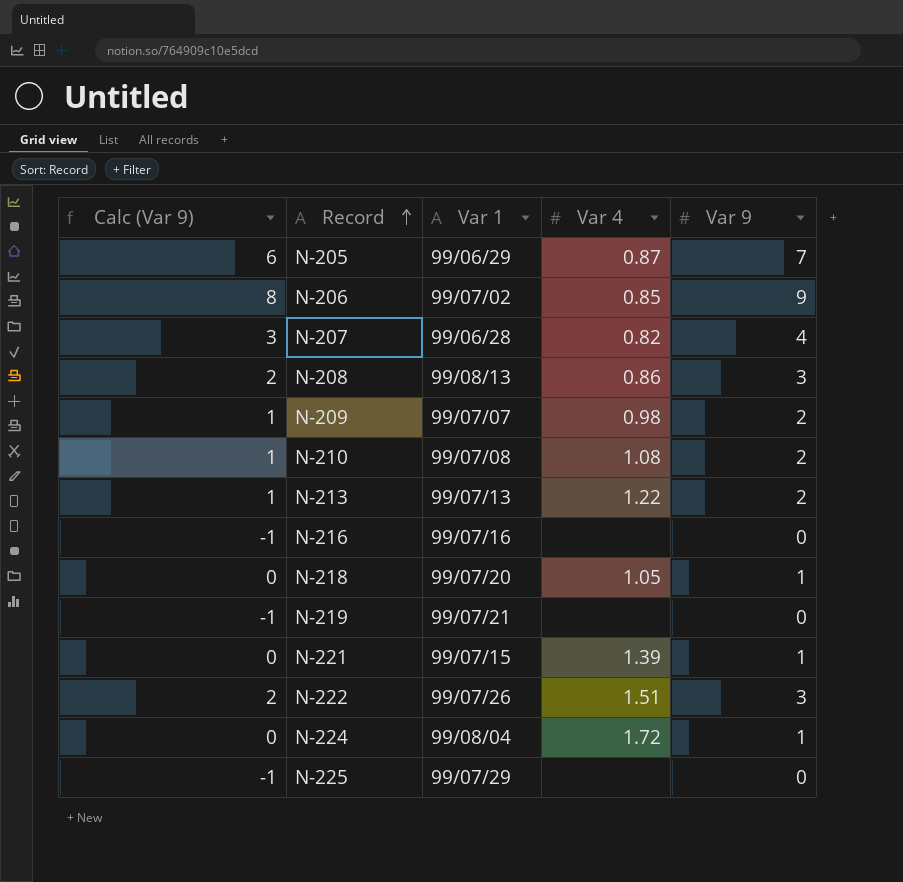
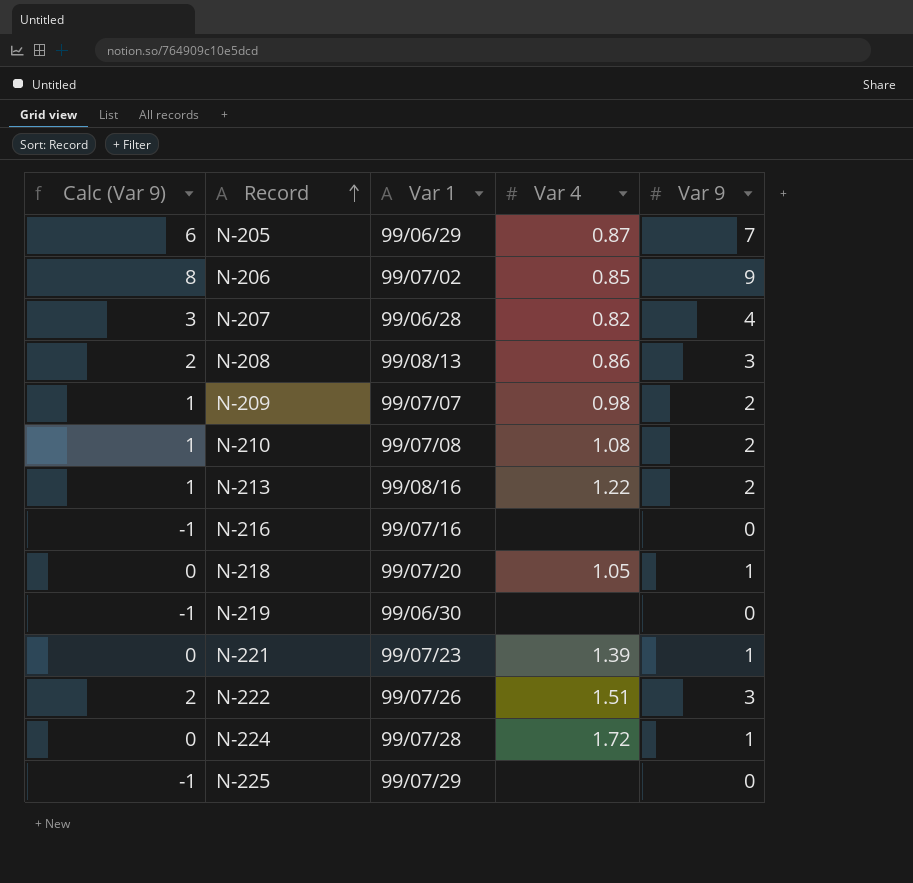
N-213 | Var 1: 99/07/13 -> 99/08/16
N-219 | Var 1: 99/07/21 -> 99/06/30
N-221 | Var 1: 99/07/15 -> 99/07/23
N-224 | Var 1: 99/08/04 -> 99/07/28

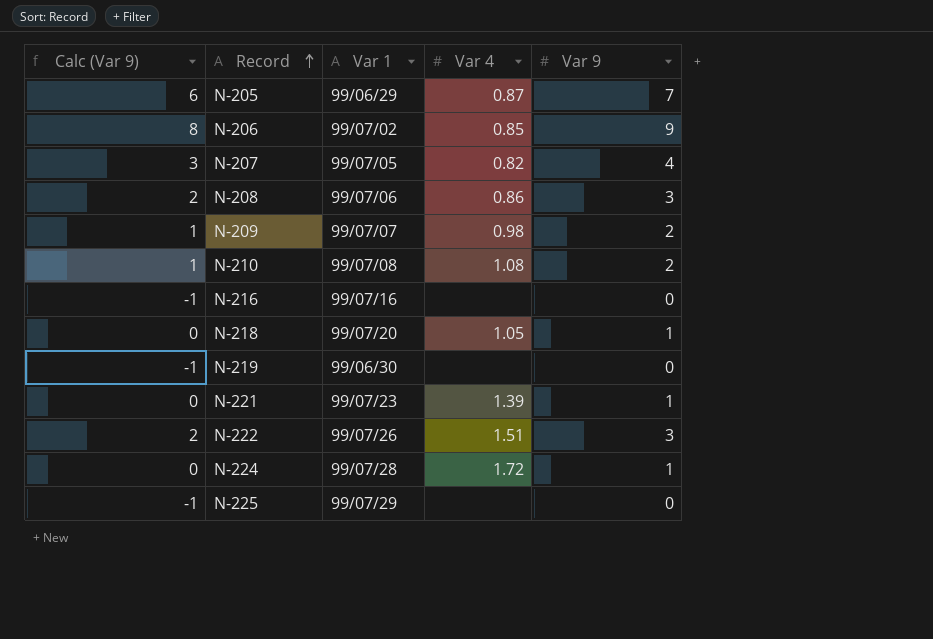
row N-213: 1 | 99/08/16 | 1.22 | 2 -> none
N-207 | Var 1: 99/06/28 -> 99/07/05
N-208 | Var 1: 99/08/13 -> 99/07/06

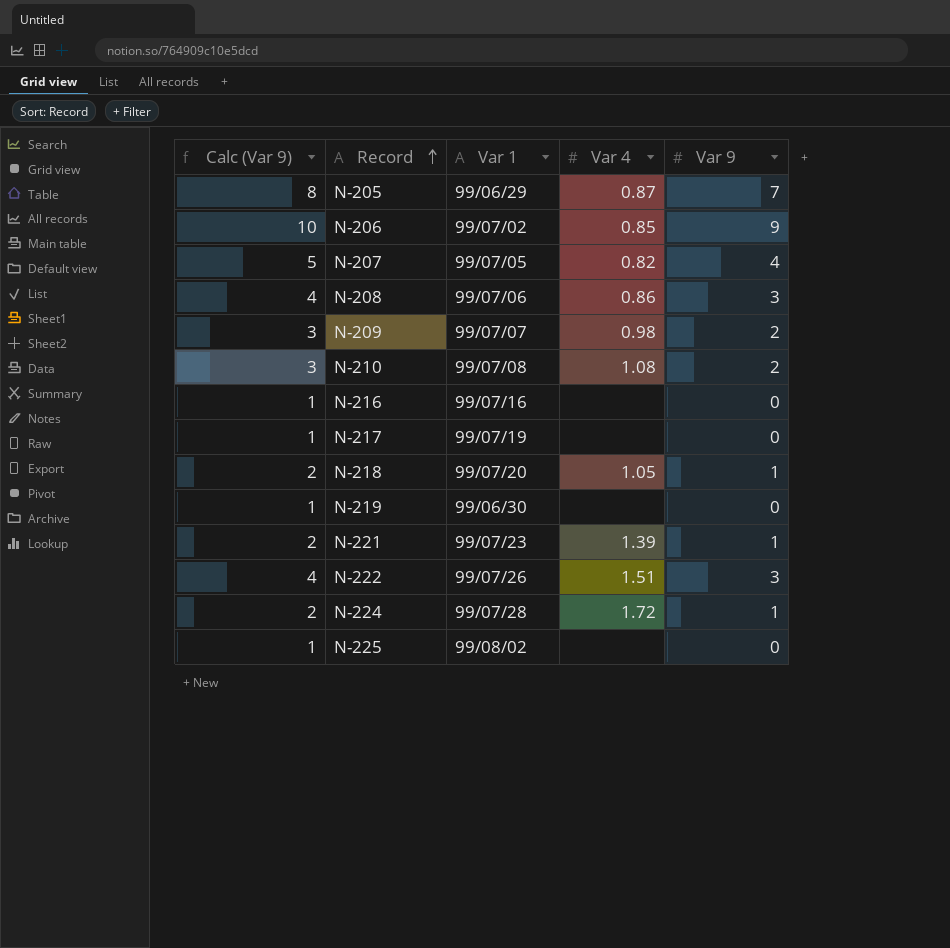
column Calc (Var 9) | formula: [Var 9] - 1 -> [Var 9] + 1
row N-217: none -> 1 | 99/07/19 | none | 0
N-225 | Var 1: 99/07/29 -> 99/08/02

